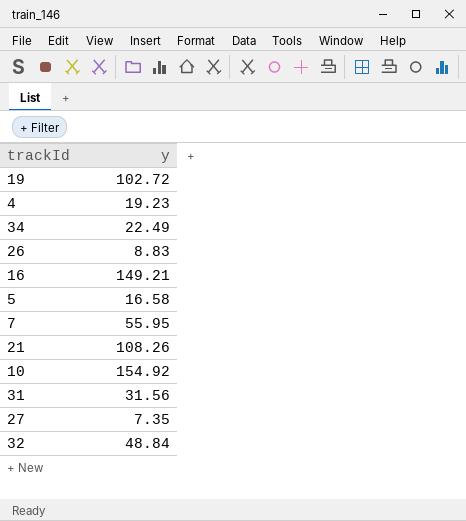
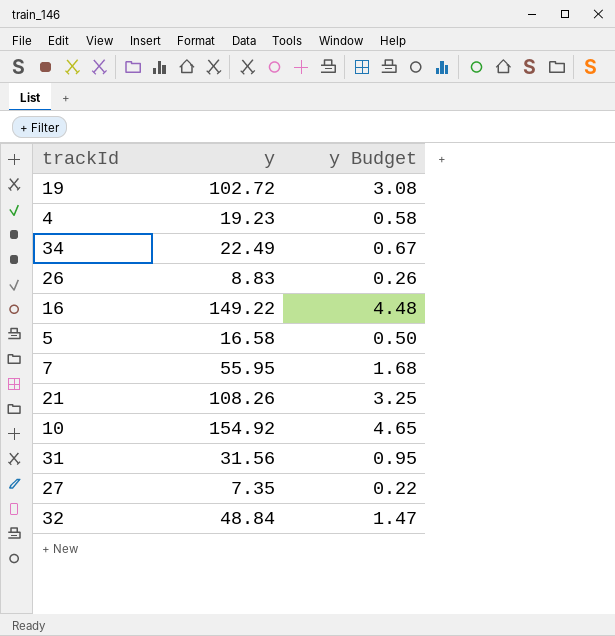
column y Budget | formula: none -> [y] * 0.03
16 | y: 149.21 -> 149.22

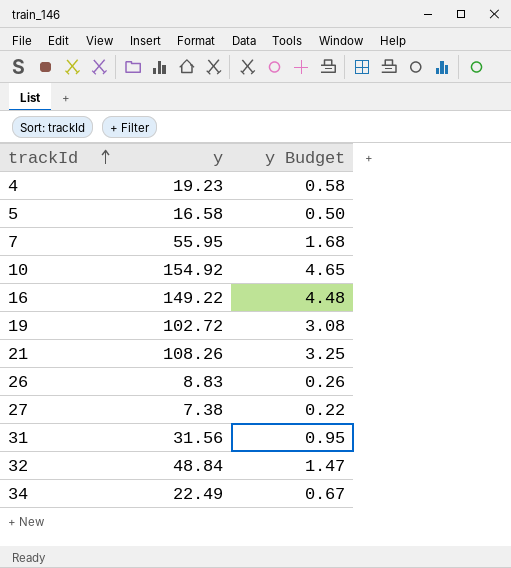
row order: none -> trackId ascending
27 | y: 7.35 -> 7.38

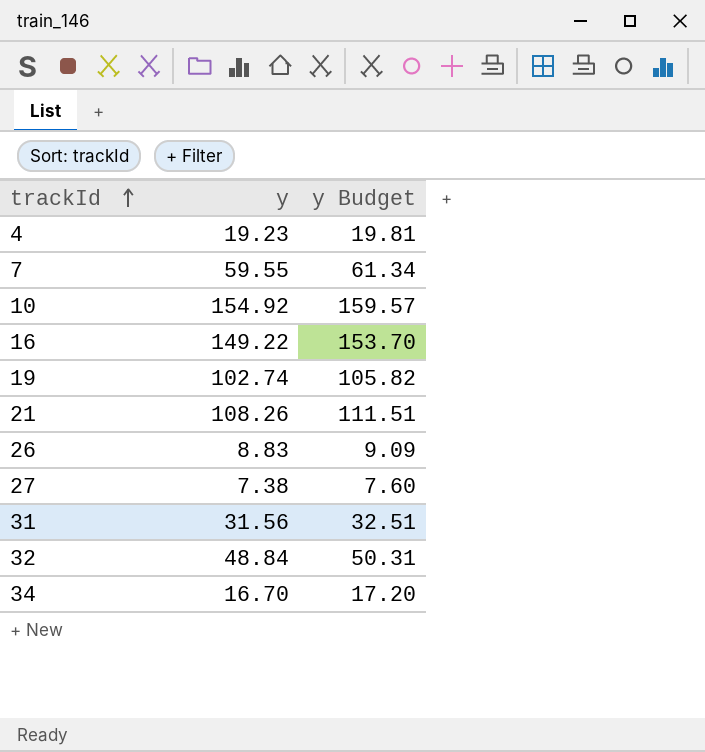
column y Budget | formula: [y] * 0.03 -> [y] * 1.03
row 5: 16.58 | 0.50 -> none
7 | y: 55.95 -> 59.55
19 | y: 102.72 -> 102.74
34 | y: 22.49 -> 16.70

